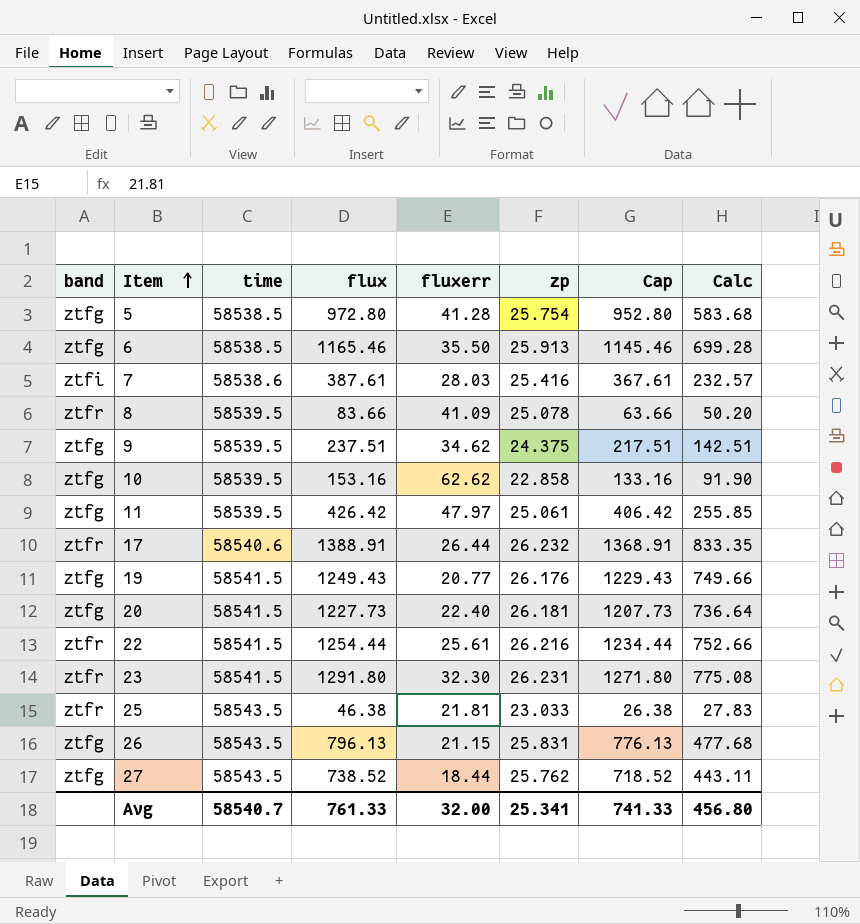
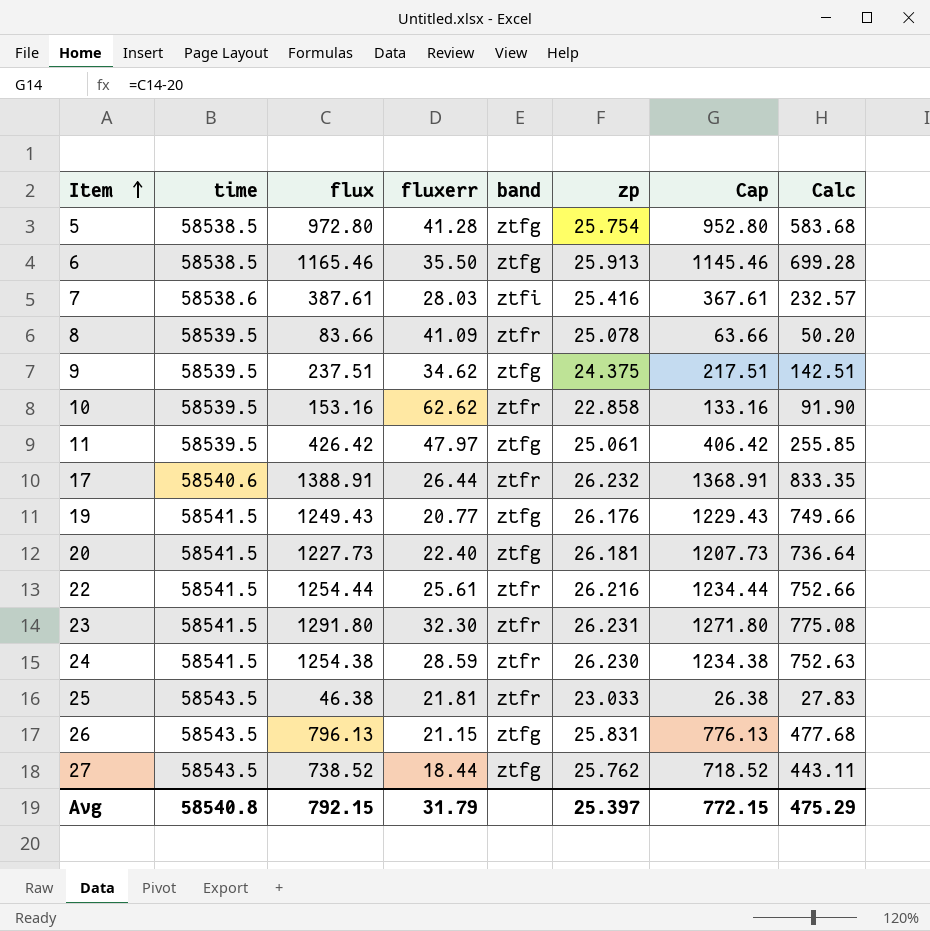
column band | position: 1 -> 5
10 | band: ztfg -> ztfr
row 24: none -> 58541.5 | 1254.38 | 28.59 | ztfr | 26.230 | 1234.38 | 752.63
Avg | time: 58540.7 -> 58540.8
Avg | flux: 761.33 -> 792.15
Avg | fluxerr: 32.00 -> 31.79
Avg | zp: 25.341 -> 25.397
Avg | Cap: 741.33 -> 772.15
Avg | Calc: 456.80 -> 475.29

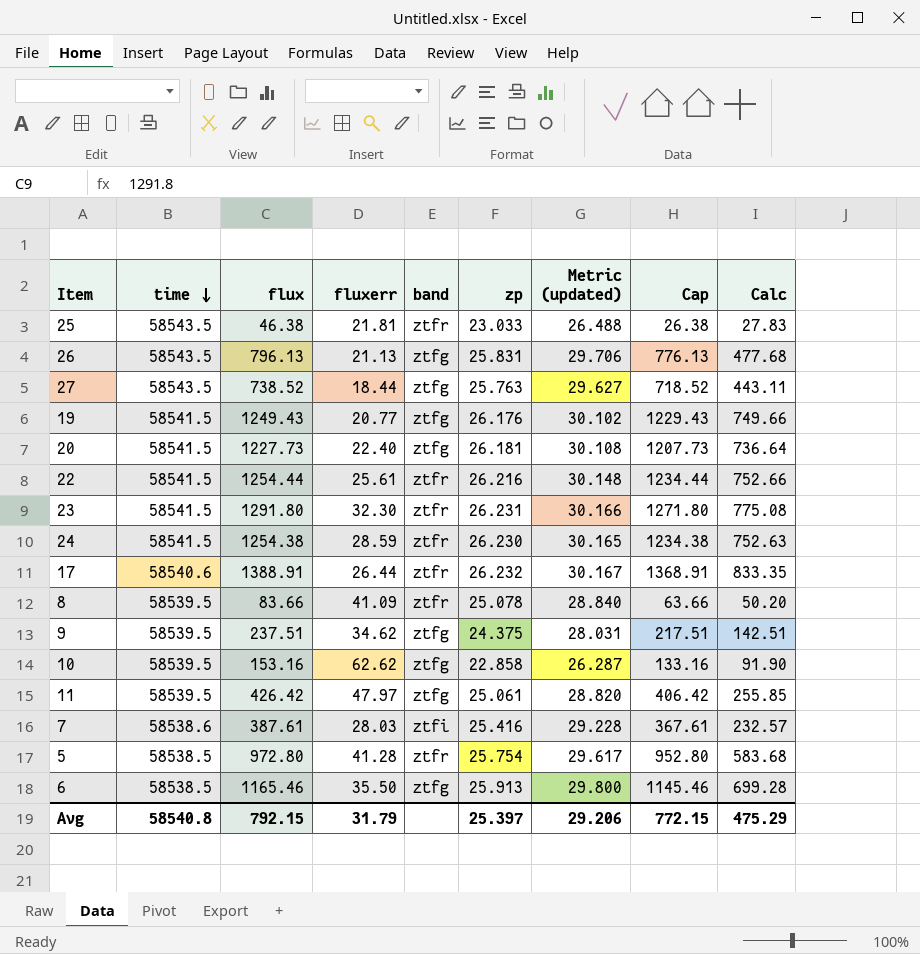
row order: Item ascending -> time descending
column Metric (updated) | formula: none -> [zp] * 1.15
26 | fluxerr: 21.15 -> 21.13
27 | zp: 25.762 -> 25.763
10 | band: ztfr -> ztfg
5 | band: ztfg -> ztfr

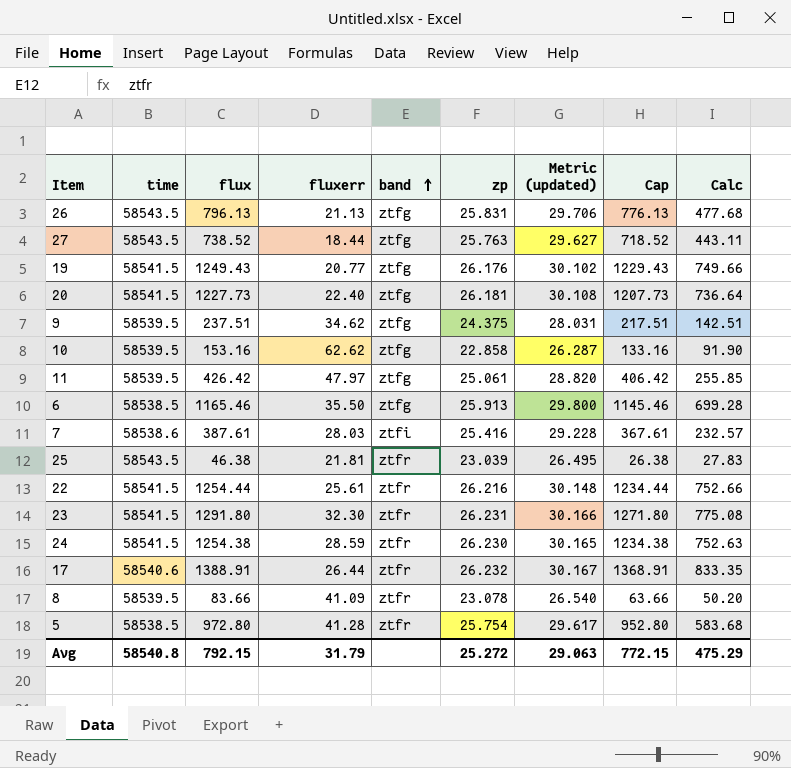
row order: time descending -> band ascending
25 | zp: 23.033 -> 23.039
25 | Metric (updated): 26.488 -> 26.495
8 | zp: 25.078 -> 23.078
8 | Metric (updated): 28.840 -> 26.540
Avg | zp: 25.397 -> 25.272
Avg | Metric (updated): 29.206 -> 29.063

